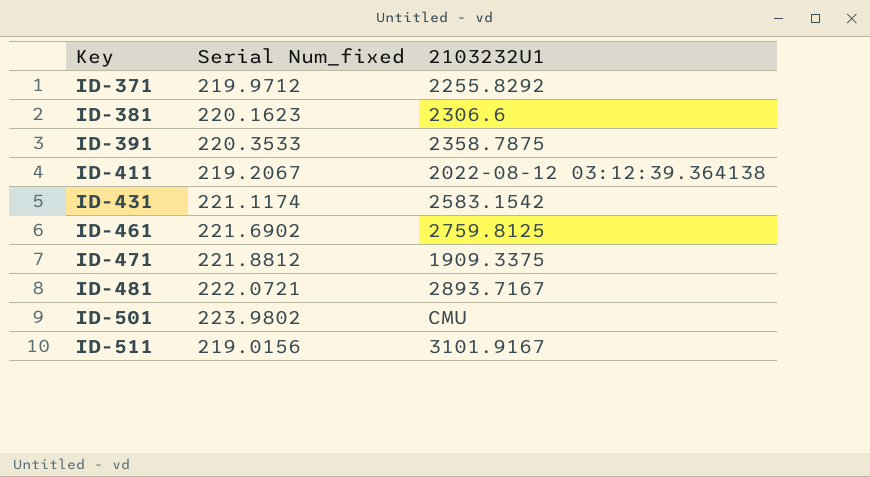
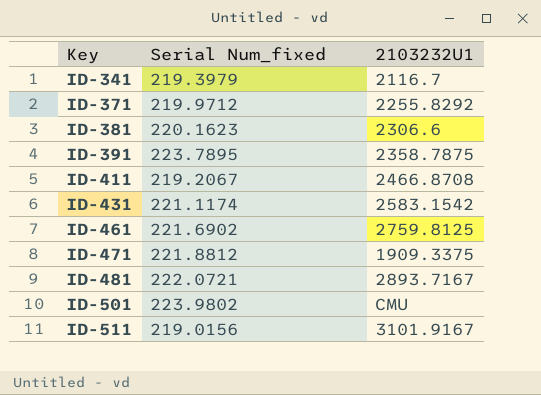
row ID-341: none -> 219.3979 | 2116.7
ID-391 | Serial Num_fixed: 220.3533 -> 223.7895
ID-411 | 2103232U1: 2022-08-12 03:12:39.364138 -> 2466.8708

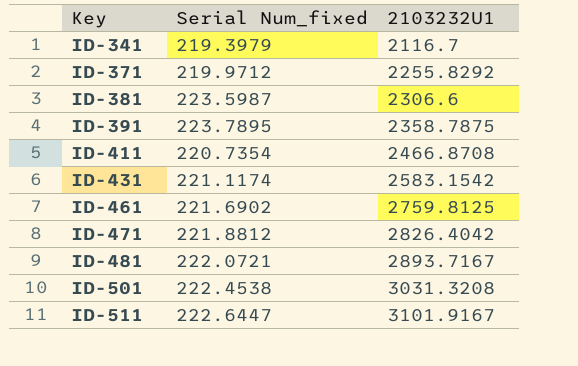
ID-381 | Serial Num_fixed: 220.1623 -> 223.5987
ID-411 | Serial Num_fixed: 219.2067 -> 220.7354
ID-471 | 2103232U1: 1909.3375 -> 2826.4042
ID-501 | Serial Num_fixed: 223.9802 -> 222.4538
ID-501 | 2103232U1: CMU -> 3031.3208
ID-511 | Serial Num_fixed: 219.0156 -> 222.6447

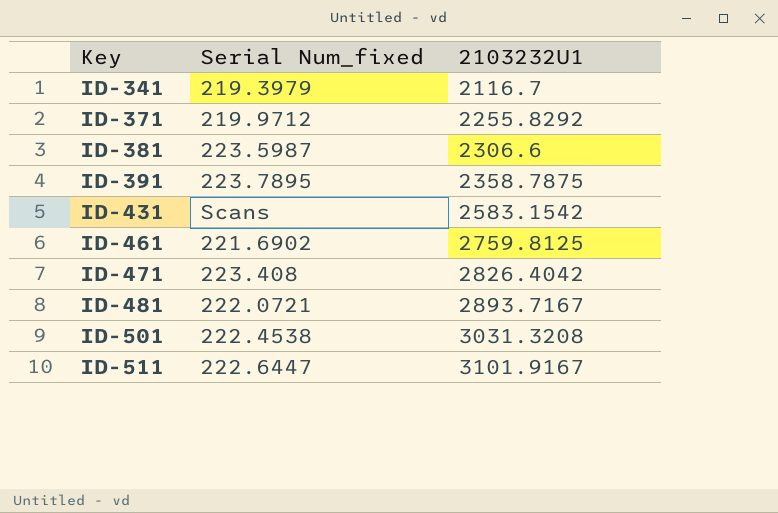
row ID-411: 220.7354 | 2466.8708 -> none
ID-431 | Serial Num_fixed: 221.1174 -> Scans
ID-471 | Serial Num_fixed: 221.8812 -> 223.408

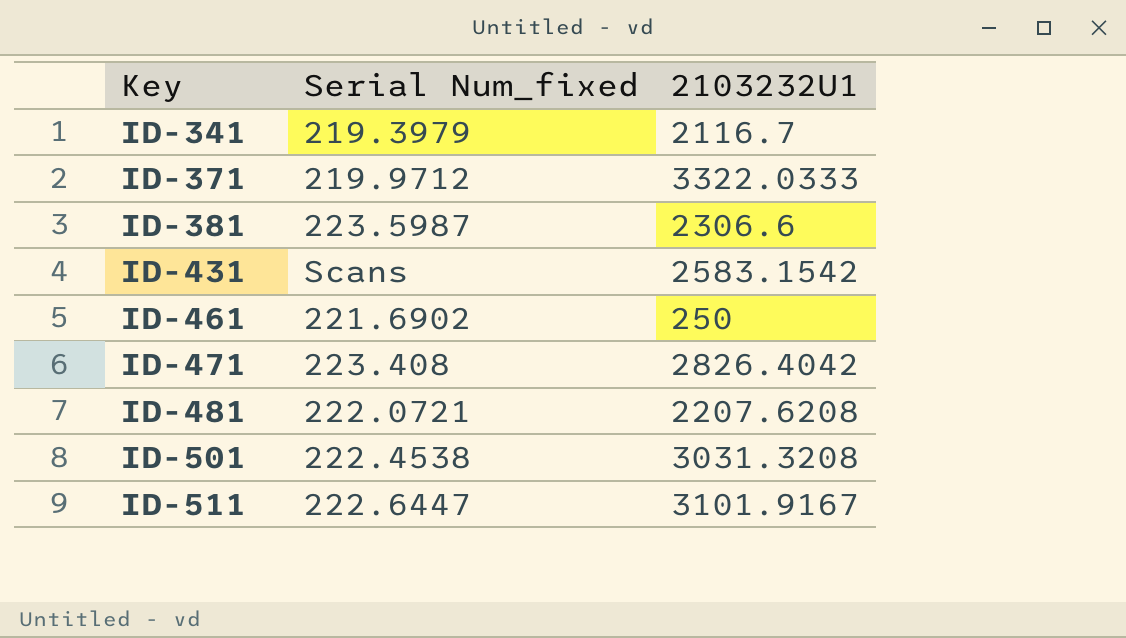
row ID-391: 223.7895 | 2358.7875 -> none
ID-371 | 2103232U1: 2255.8292 -> 3322.0333
ID-461 | 2103232U1: 2759.8125 -> 250
ID-481 | 2103232U1: 2893.7167 -> 2207.6208

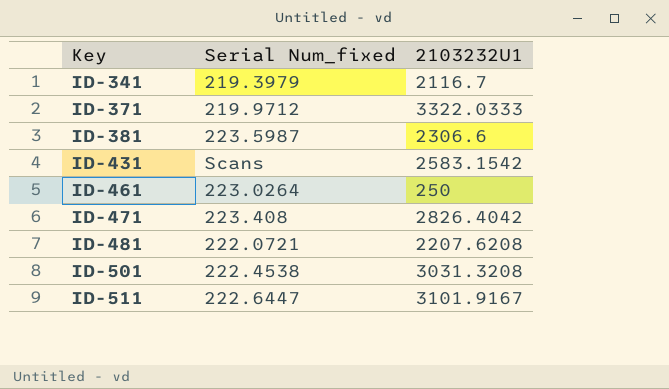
ID-461 | Serial Num_fixed: 221.6902 -> 223.0264

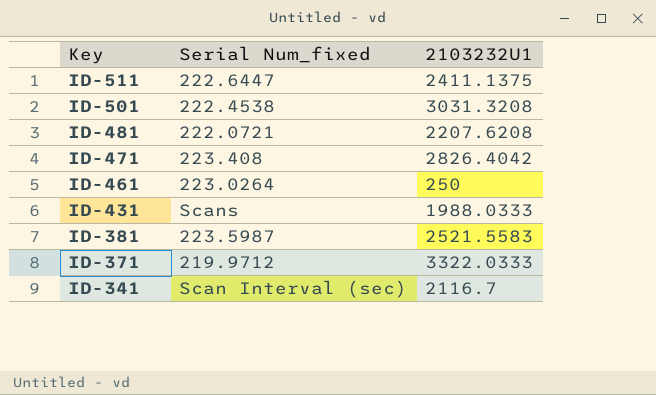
row order: Key ascending -> Key descending
ID-511 | 2103232U1: 3101.9167 -> 2411.1375
ID-431 | 2103232U1: 2583.1542 -> 1988.0333
ID-381 | 2103232U1: 2306.6 -> 2521.5583
ID-341 | Serial Num_fixed: 219.3979 -> Scan Interval (sec)

